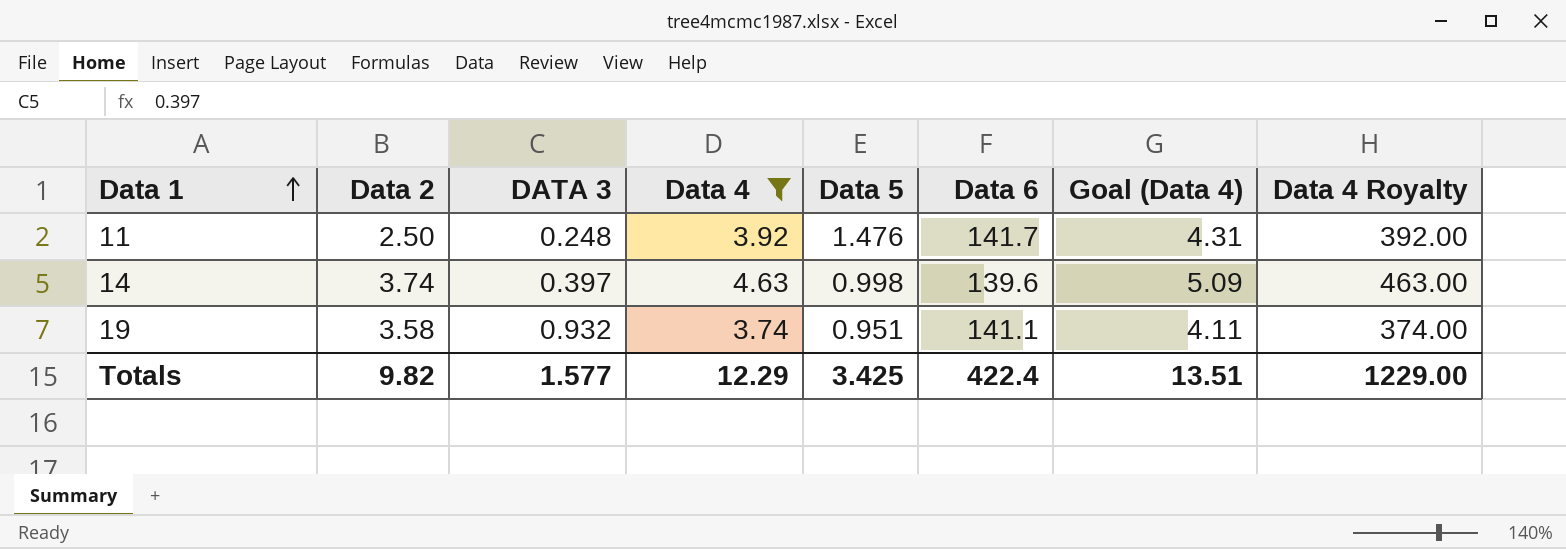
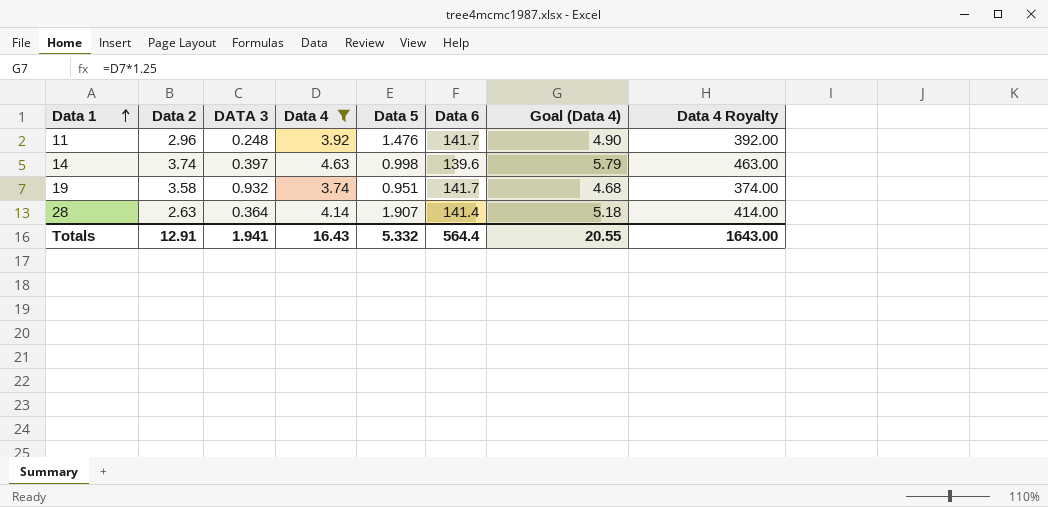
column Goal (Data 4) | formula: [Data 4] * 1.1 -> [Data 4] * 1.25
11 | Data 2: 2.50 -> 2.96
19 | Data 6: 141.1 -> 141.7
row 28: none -> 2.63 | 0.364 | 4.14 | 1.907 | 141.4 | 5.18 | 414.00
Totals | Data 2: 9.82 -> 12.91
Totals | DATA 3: 1.577 -> 1.941
Totals | Data 4: 12.29 -> 16.43
Totals | Data 5: 3.425 -> 5.332
Totals | Data 6: 422.4 -> 564.4
Totals | Goal (Data 4): 13.51 -> 20.55
Totals | Data 4 Royalty: 1229.00 -> 1643.00

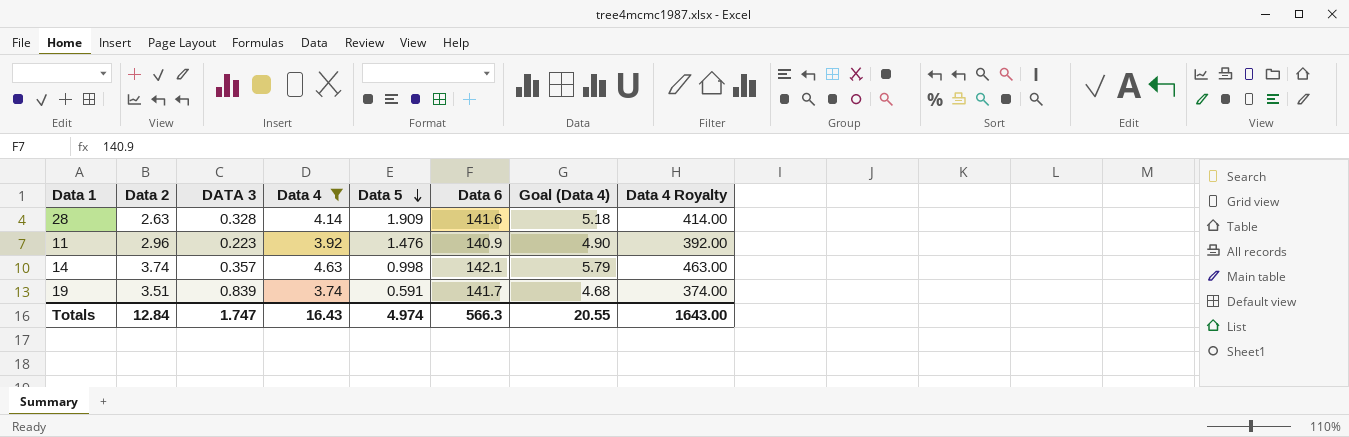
row order: Data 1 ascending -> Data 5 descending
28 | DATA 3: 0.364 -> 0.328
28 | Data 5: 1.907 -> 1.909
28 | Data 6: 141.4 -> 141.6
11 | DATA 3: 0.248 -> 0.223
11 | Data 6: 141.7 -> 140.9
14 | DATA 3: 0.397 -> 0.357
14 | Data 6: 139.6 -> 142.1
19 | Data 2: 3.58 -> 3.51
19 | DATA 3: 0.932 -> 0.839
19 | Data 5: 0.951 -> 0.591
Totals | Data 2: 12.91 -> 12.84
Totals | DATA 3: 1.941 -> 1.747
Totals | Data 5: 5.332 -> 4.974
Totals | Data 6: 564.4 -> 566.3

